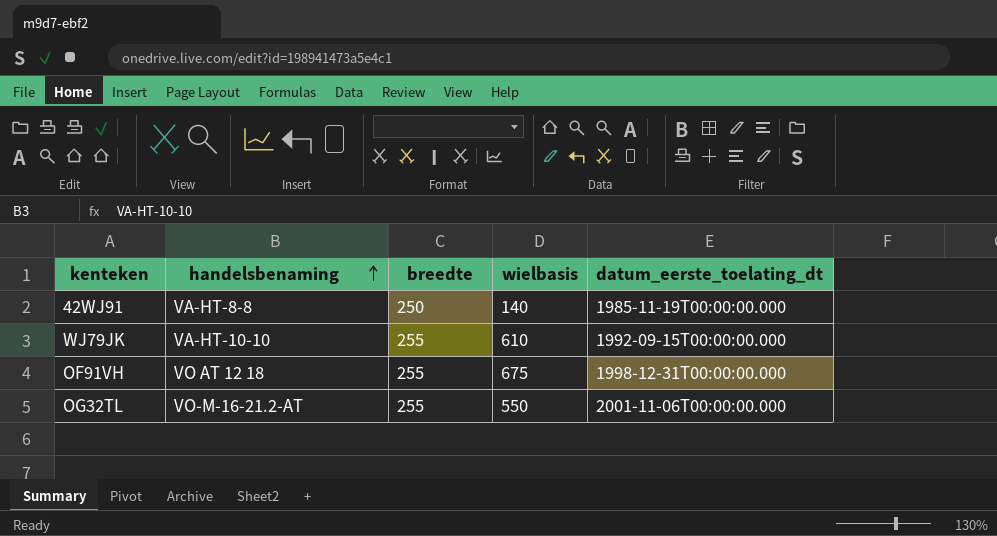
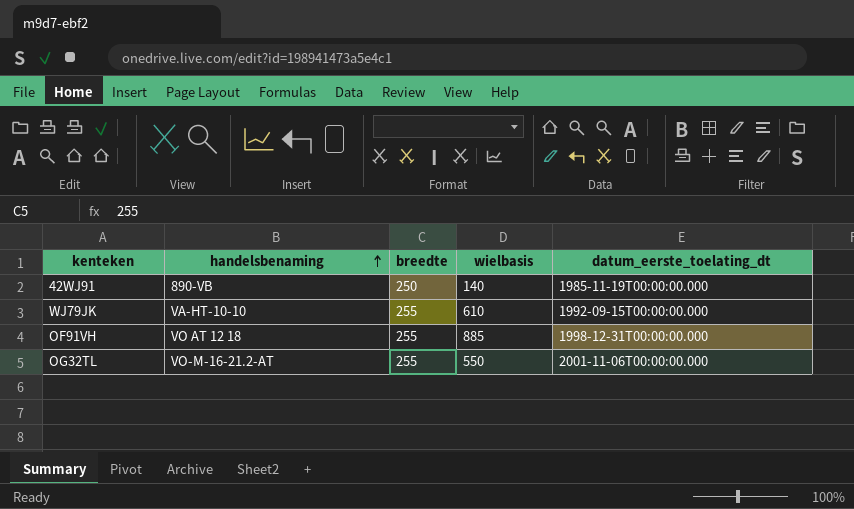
42WJ91 | handelsbenaming: VA-HT-8-8 -> 890-VB
OF91VH | wielbasis: 675 -> 885

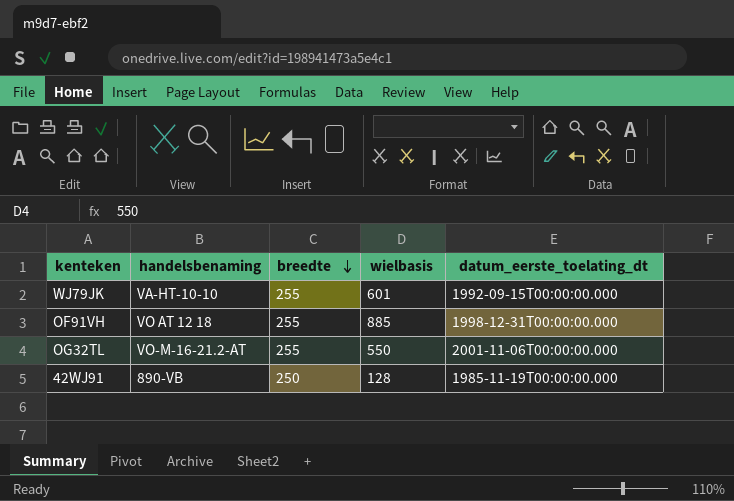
row order: handelsbenaming ascending -> breedte descending
WJ79JK | wielbasis: 610 -> 601
42WJ91 | wielbasis: 140 -> 128

